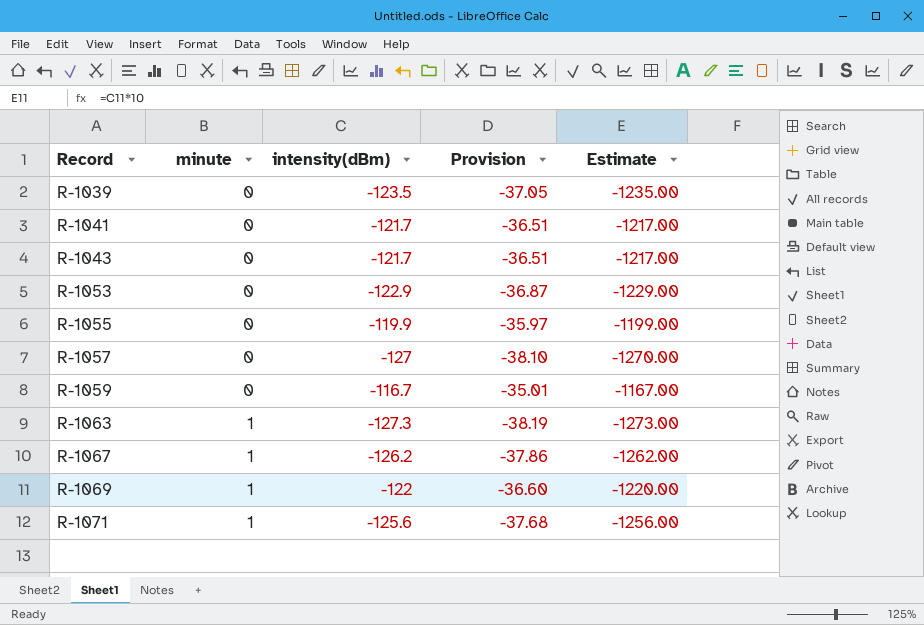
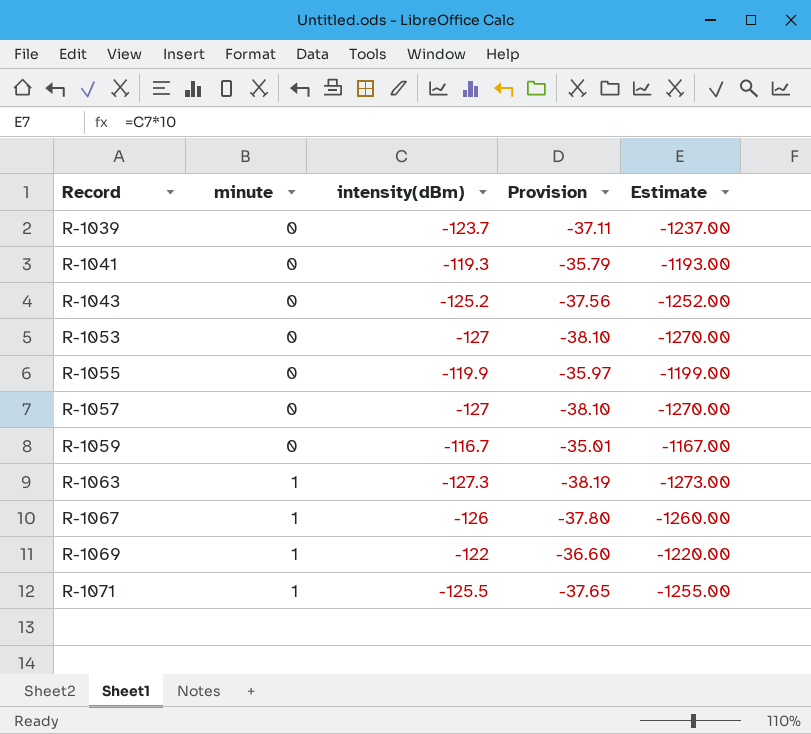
R-1039 | intensity(dBm): -123.5 -> -123.7
R-1039 | Provision: -37.05 -> -37.11
R-1039 | Estimate: -1235.00 -> -1237.00
R-1041 | intensity(dBm): -121.7 -> -119.3
R-1041 | Provision: -36.51 -> -35.79
R-1041 | Estimate: -1217.00 -> -1193.00
R-1043 | intensity(dBm): -121.7 -> -125.2
R-1043 | Provision: -36.51 -> -37.56
R-1043 | Estimate: -1217.00 -> -1252.00
R-1053 | intensity(dBm): -122.9 -> -127
R-1053 | Provision: -36.87 -> -38.10
R-1053 | Estimate: -1229.00 -> -1270.00
R-1067 | intensity(dBm): -126.2 -> -126
R-1067 | Provision: -37.86 -> -37.80
R-1067 | Estimate: -1262.00 -> -1260.00
R-1071 | intensity(dBm): -125.6 -> -125.5
R-1071 | Provision: -37.68 -> -37.65
R-1071 | Estimate: -1256.00 -> -1255.00

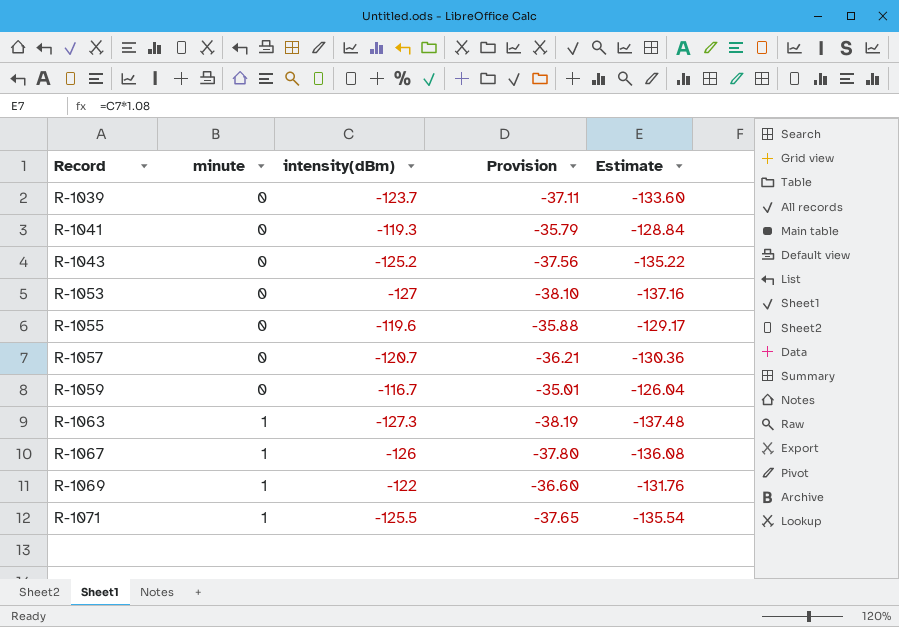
column Estimate | formula: [intensity(dBm)] * 10 -> [intensity(dBm)] * 1.08
R-1055 | intensity(dBm): -119.9 -> -119.6
R-1055 | Provision: -35.97 -> -35.88
R-1057 | intensity(dBm): -127 -> -120.7
R-1057 | Provision: -38.10 -> -36.21

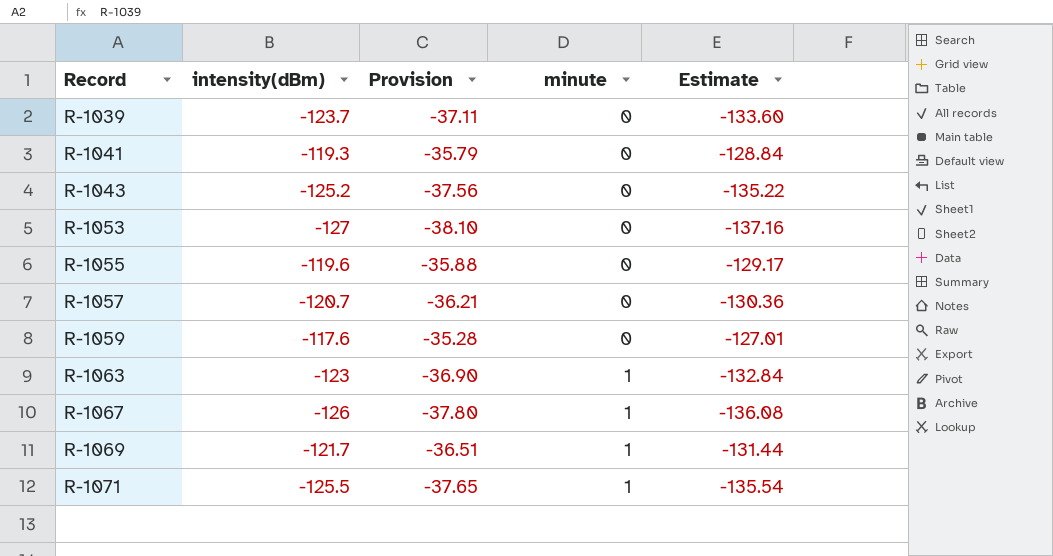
column minute | position: 2 -> 4
R-1059 | intensity(dBm): -116.7 -> -117.6
R-1059 | Provision: -35.01 -> -35.28
R-1059 | Estimate: -126.04 -> -127.01
R-1063 | intensity(dBm): -127.3 -> -123
R-1063 | Provision: -38.19 -> -36.90
R-1063 | Estimate: -137.48 -> -132.84
R-1069 | intensity(dBm): -122 -> -121.7
R-1069 | Provision: -36.60 -> -36.51
R-1069 | Estimate: -131.76 -> -131.44

